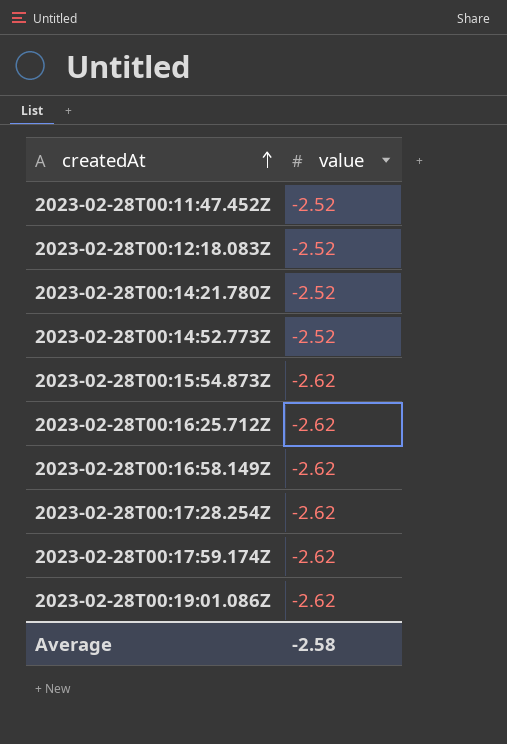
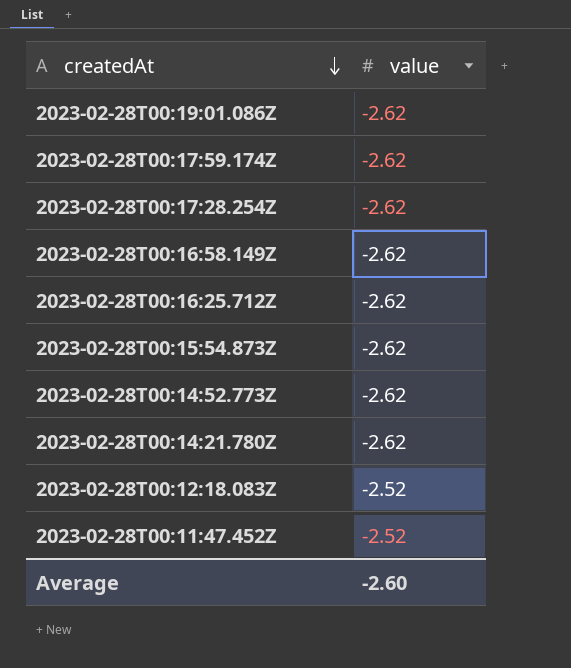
row order: createdAt ascending -> createdAt descending
2023-02-28T00:14:52.773Z | value: -2.52 -> -2.62
2023-02-28T00:14:21.780Z | value: -2.52 -> -2.62
Average | value: -2.58 -> -2.60

